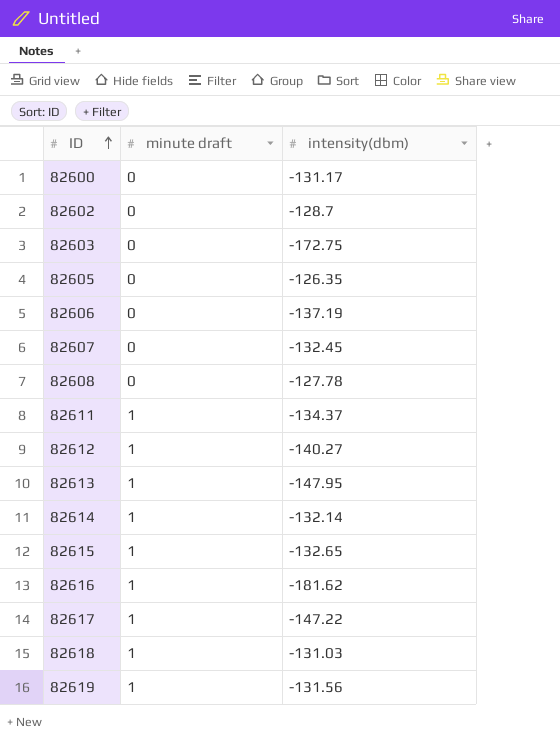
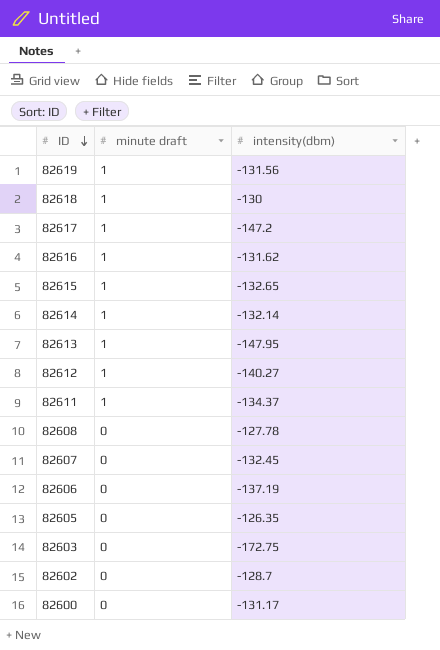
row order: ID ascending -> ID descending
82618 | intensity(dbm): -131.03 -> -130
82617 | intensity(dbm): -147.22 -> -147.2
82616 | intensity(dbm): -181.62 -> -131.62

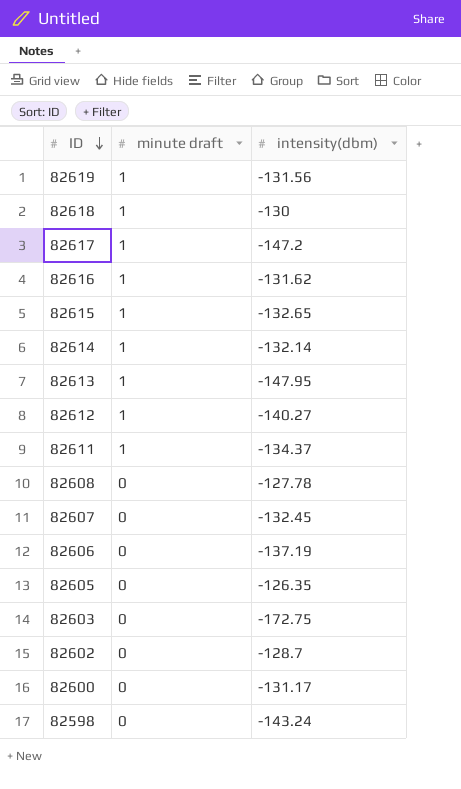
row 82598: none -> 0 | -143.24

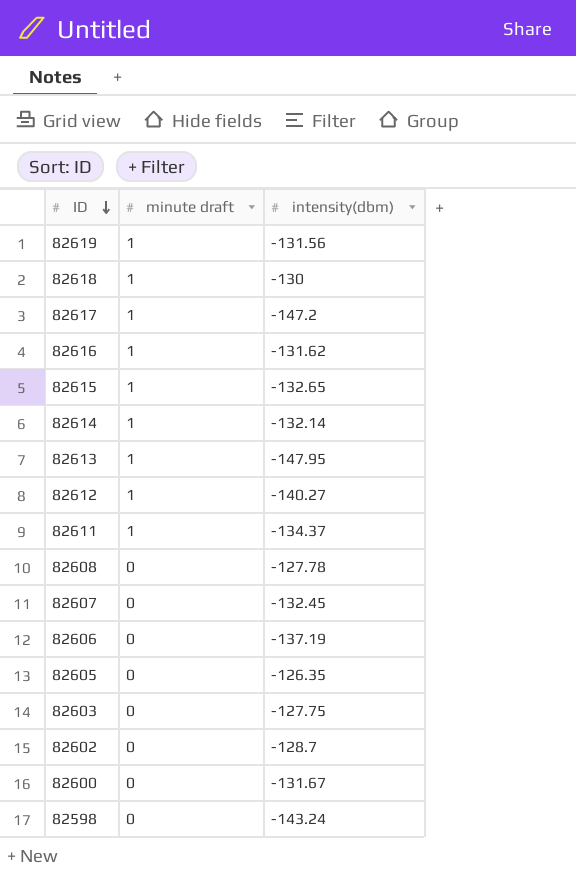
82603 | intensity(dbm): -172.75 -> -127.75
82600 | intensity(dbm): -131.17 -> -131.67

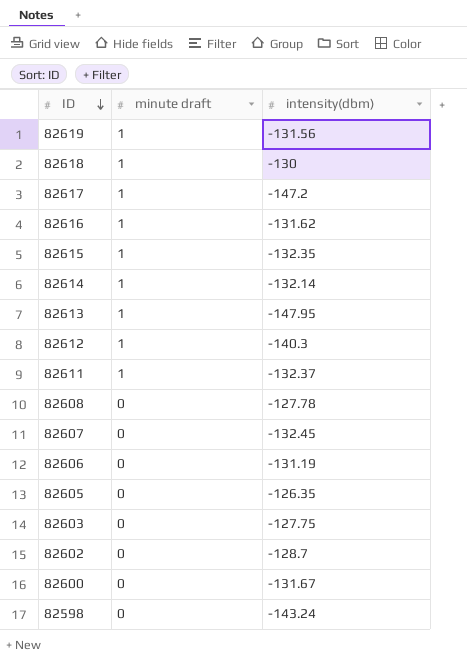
82615 | intensity(dbm): -132.65 -> -132.35
82612 | intensity(dbm): -140.27 -> -140.3
82611 | intensity(dbm): -134.37 -> -132.37
82606 | intensity(dbm): -137.19 -> -131.19

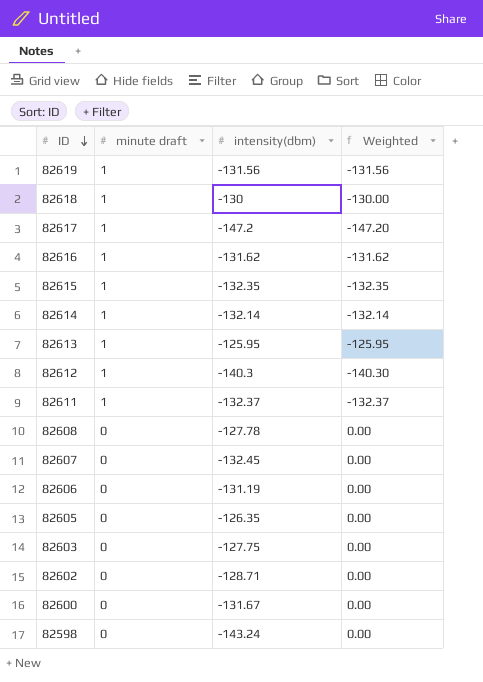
column Weighted | formula: none -> [minute draft] * [intensity(dbm)]
82613 | intensity(dbm): -147.95 -> -125.95
82602 | intensity(dbm): -128.7 -> -128.71

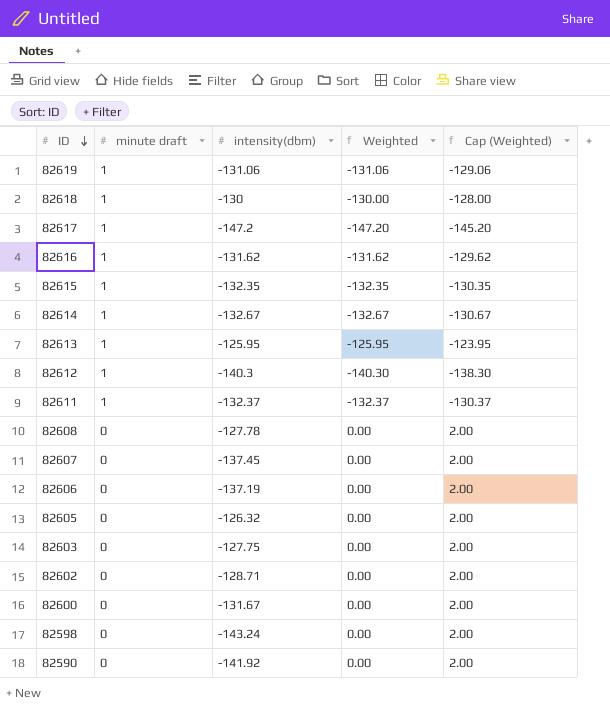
column Cap (Weighted) | formula: none -> [Weighted] + 2
82619 | intensity(dbm): -131.56 -> -131.06
82619 | Weighted: -131.56 -> -131.06
82614 | intensity(dbm): -132.14 -> -132.67
82614 | Weighted: -132.14 -> -132.67
82607 | intensity(dbm): -132.45 -> -137.45
82606 | intensity(dbm): -131.19 -> -137.19
82605 | intensity(dbm): -126.35 -> -126.32
row 82590: none -> 0 | -141.92 | 0.00 | 2.00

